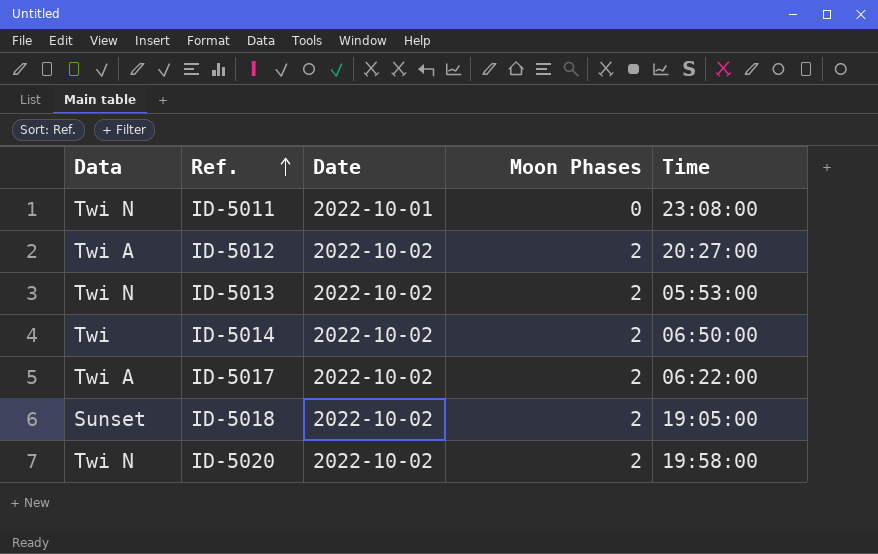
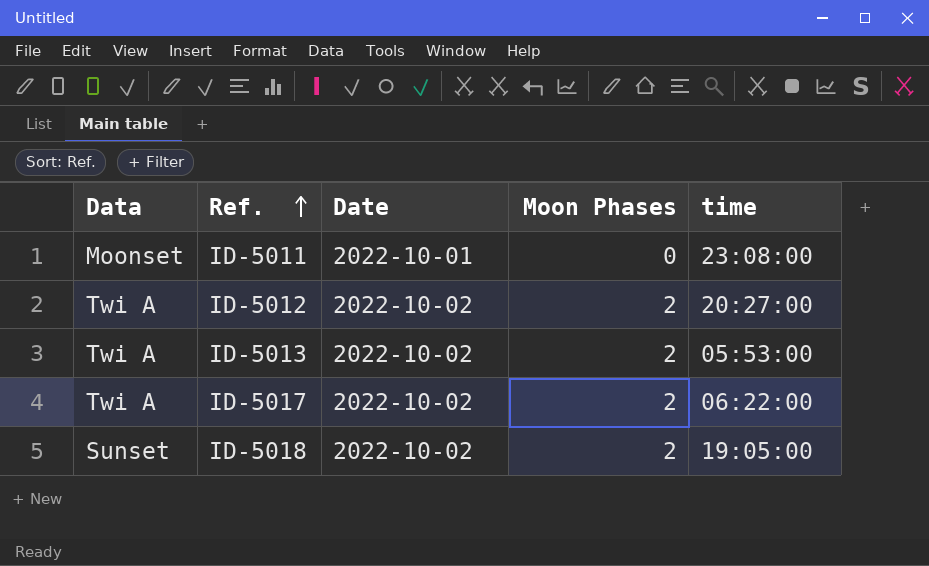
column name: Time -> time
row ID-5014: Twi | 2022-10-02 | 2 | 06:50:00 -> none
row ID-5020: Twi N | 2022-10-02 | 2 | 19:58:00 -> none
ID-5011 | Data: Twi N -> Moonset
ID-5013 | Data: Twi N -> Twi A

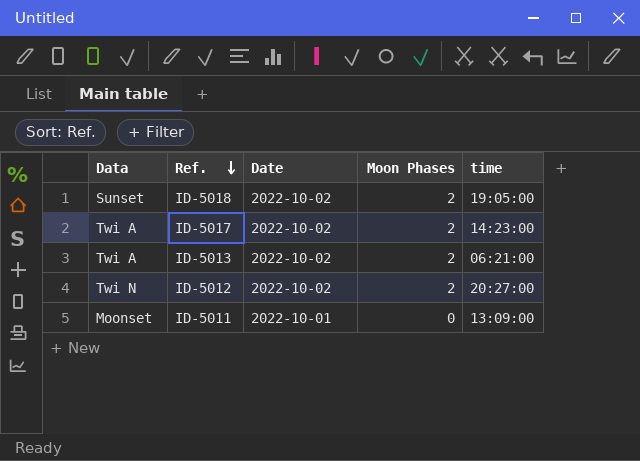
row order: Ref. ascending -> Ref. descending
ID-5017 | time: 06:22:00 -> 14:23:00
ID-5013 | time: 05:53:00 -> 06:21:00
ID-5012 | Data: Twi A -> Twi N
ID-5011 | time: 23:08:00 -> 13:09:00

